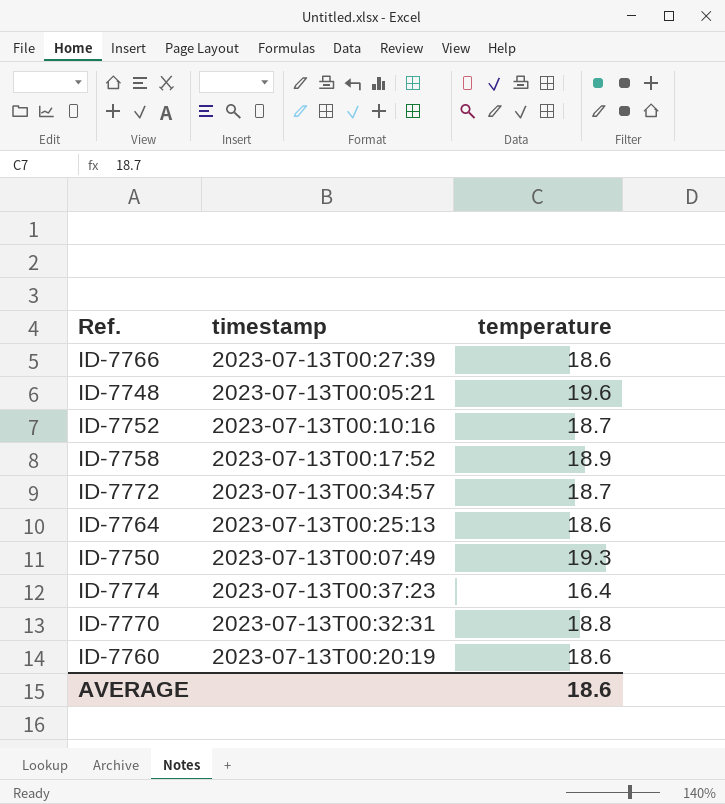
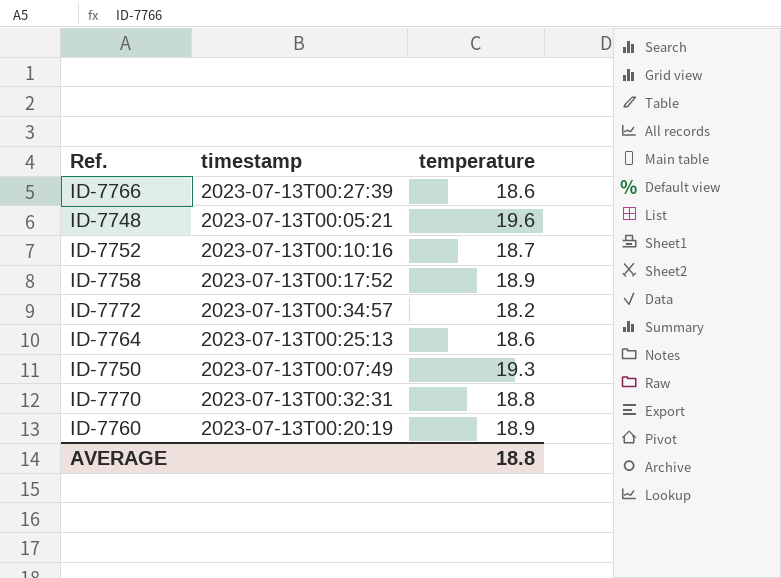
row ID-7774: 2023-07-13T00:37:23 | 16.4 -> none
ID-7772 | temperature: 18.7 -> 18.2
ID-7760 | temperature: 18.6 -> 18.9
AVERAGE | temperature: 18.6 -> 18.8

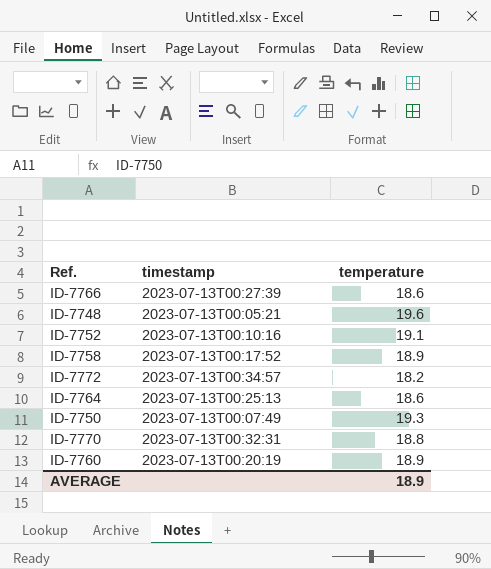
ID-7752 | temperature: 18.7 -> 19.1
AVERAGE | temperature: 18.8 -> 18.9

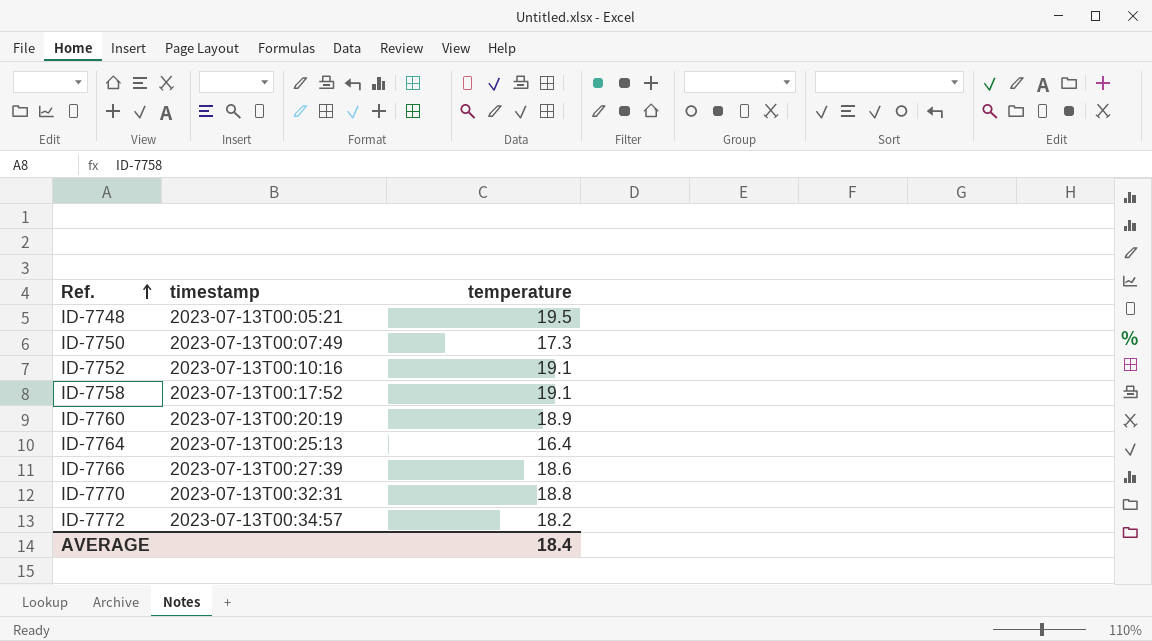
row order: none -> Ref. ascending
ID-7748 | temperature: 19.6 -> 19.5
ID-7750 | temperature: 19.3 -> 17.3
ID-7758 | temperature: 18.9 -> 19.1
ID-7764 | temperature: 18.6 -> 16.4
AVERAGE | temperature: 18.9 -> 18.4

